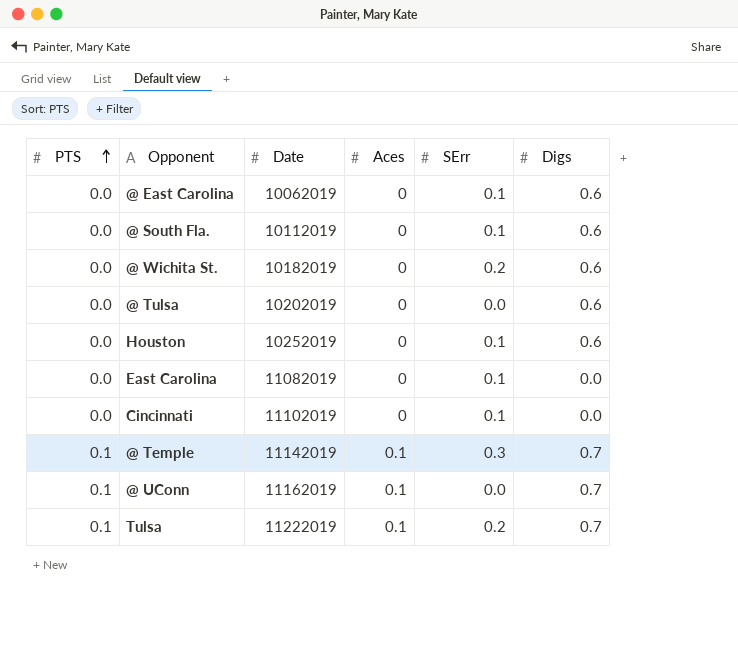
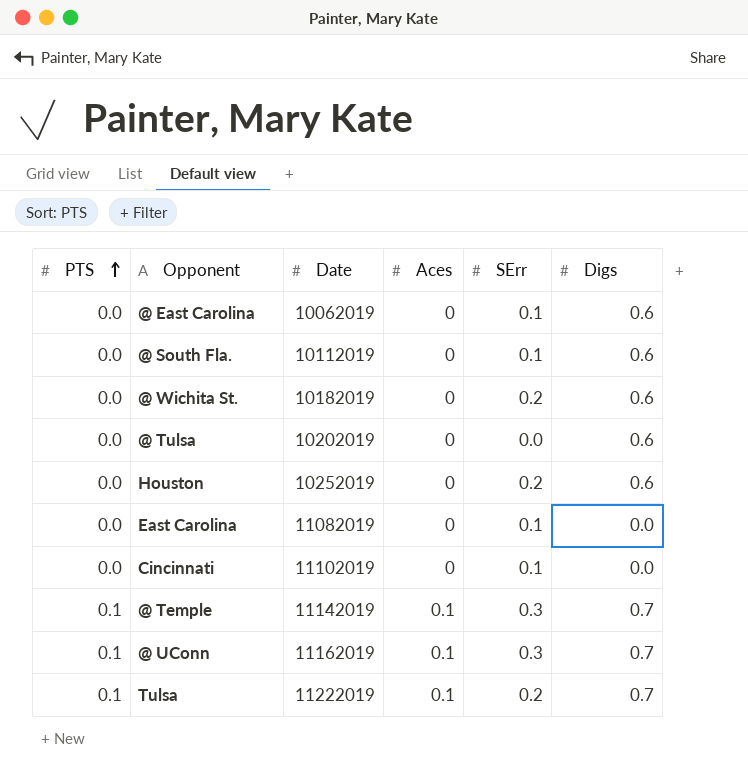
Houston | SErr: 0.1 -> 0.2
@ UConn | SErr: 0.0 -> 0.3

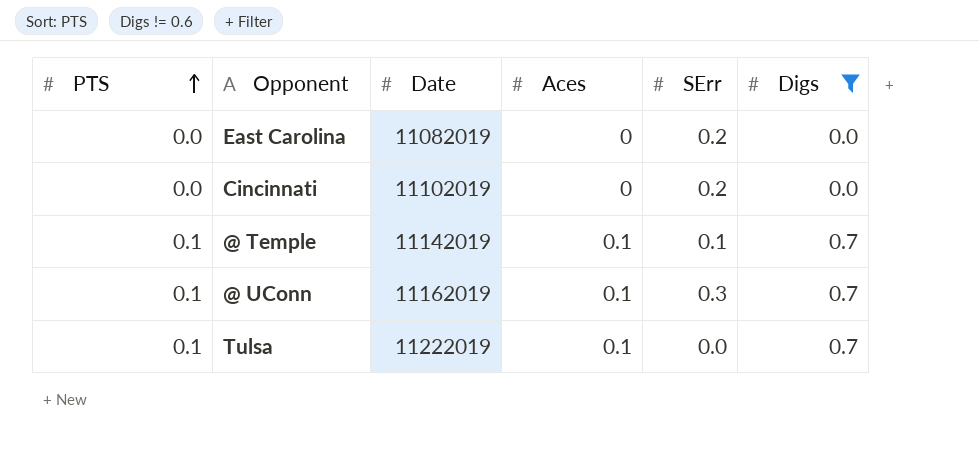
filter: none -> Digs != 0.6
East Carolina | SErr: 0.1 -> 0.2
Cincinnati | SErr: 0.1 -> 0.2
@ Temple | SErr: 0.3 -> 0.1
Tulsa | SErr: 0.2 -> 0.0

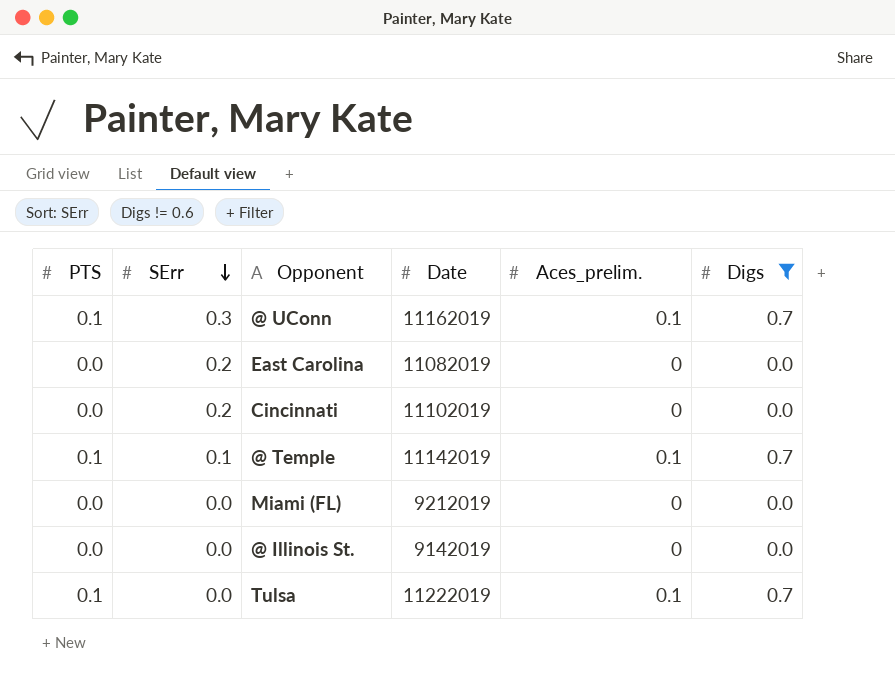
row order: PTS ascending -> SErr descending
column SErr | position: 5 -> 2
column name: Aces -> Aces_prelim.
row Miami (FL): none -> 0.0 | 0.0 | 9212019 | 0 | 0.0
row @ Illinois St.: none -> 0.0 | 0.0 | 9142019 | 0 | 0.0

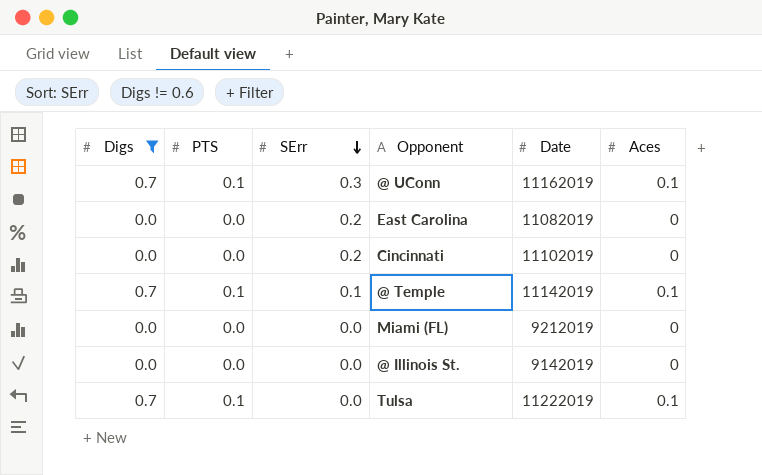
column Digs | position: 6 -> 1
column name: Aces_prelim. -> Aces

